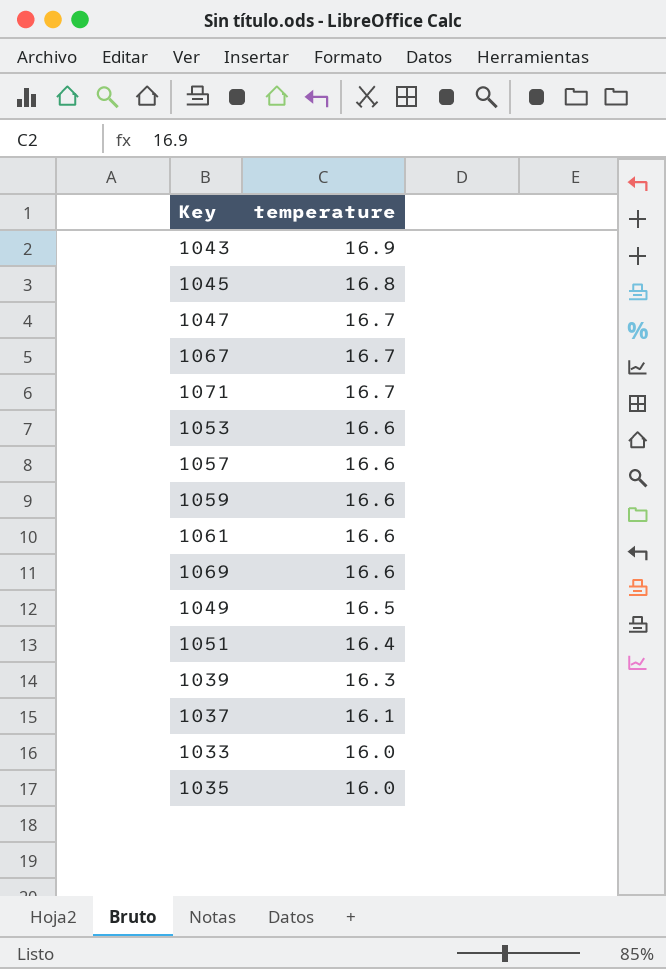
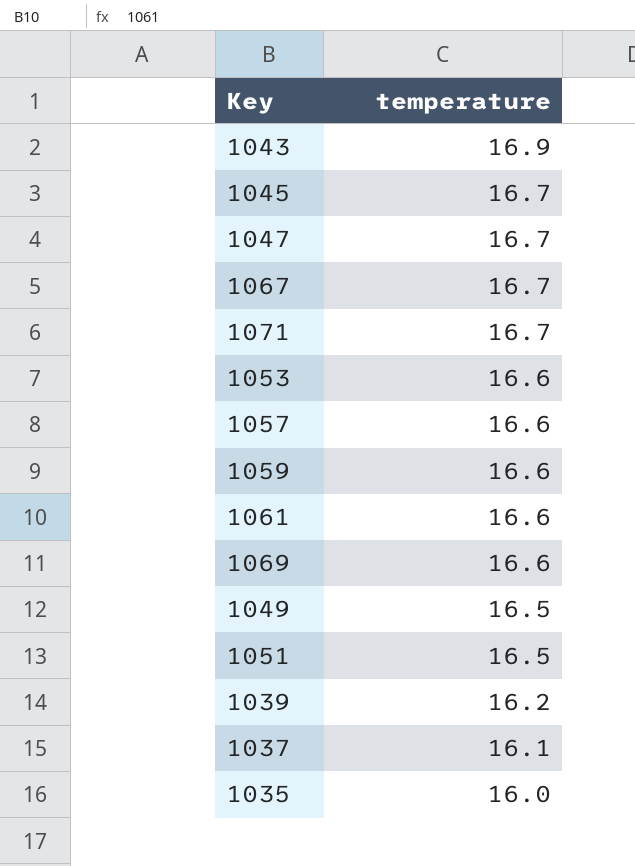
row 1033: 16.0 -> none
1045 | temperature: 16.8 -> 16.7
1051 | temperature: 16.4 -> 16.5
1039 | temperature: 16.3 -> 16.2

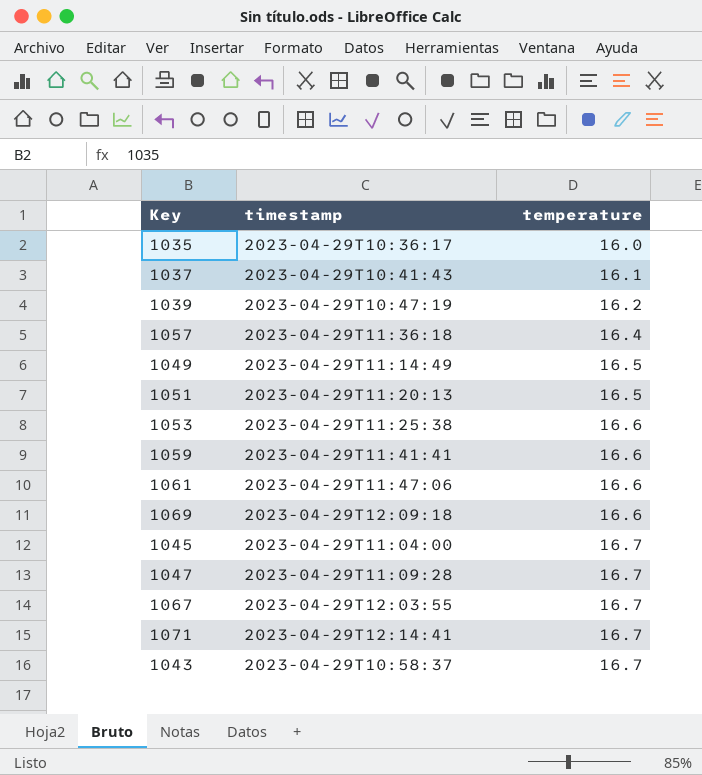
row order: temperature descending -> temperature ascending
column timestamp | position: none -> 2
1057 | temperature: 16.6 -> 16.4
1043 | temperature: 16.9 -> 16.7

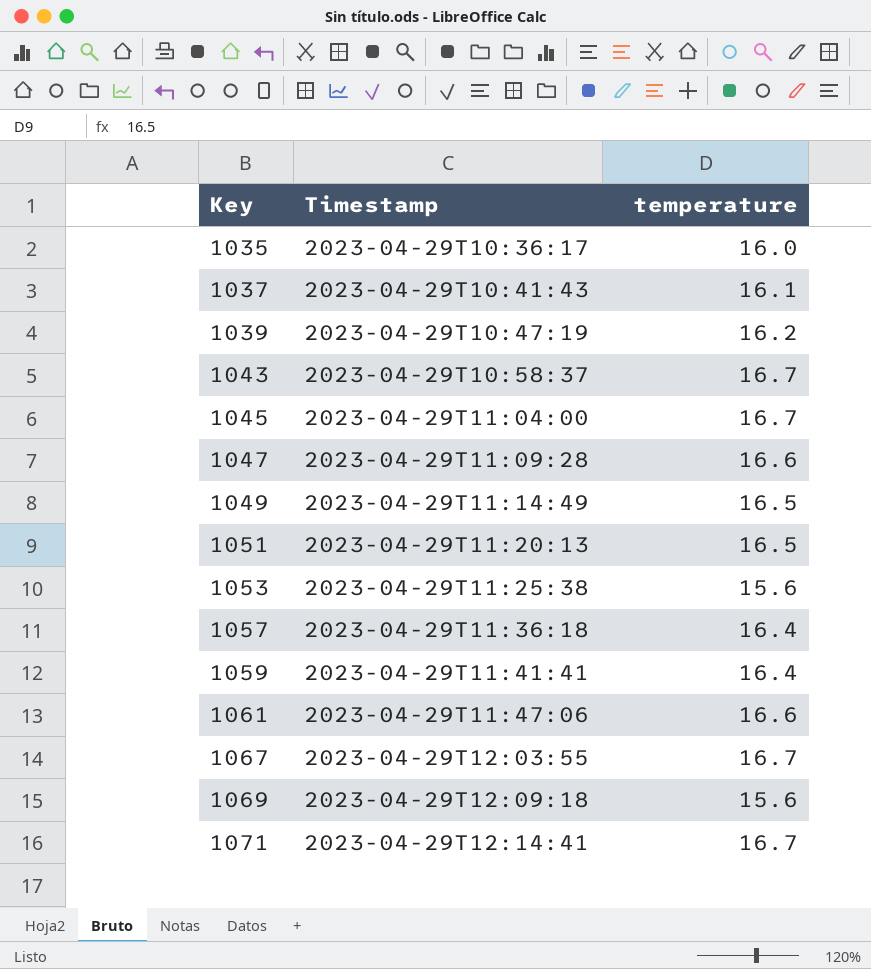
row order: temperature ascending -> Key ascending
column name: timestamp -> Timestamp
1047 | temperature: 16.7 -> 16.6
1053 | temperature: 16.6 -> 15.6
1059 | temperature: 16.6 -> 16.4
1069 | temperature: 16.6 -> 15.6

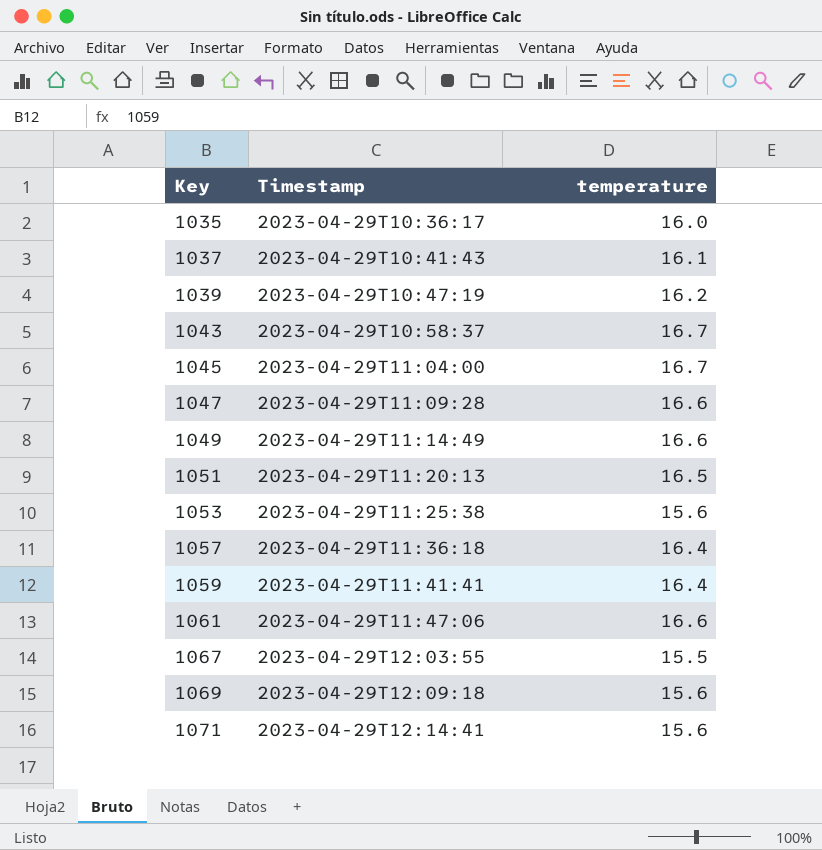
1049 | temperature: 16.5 -> 16.6
1067 | temperature: 16.7 -> 15.5
1071 | temperature: 16.7 -> 15.6

